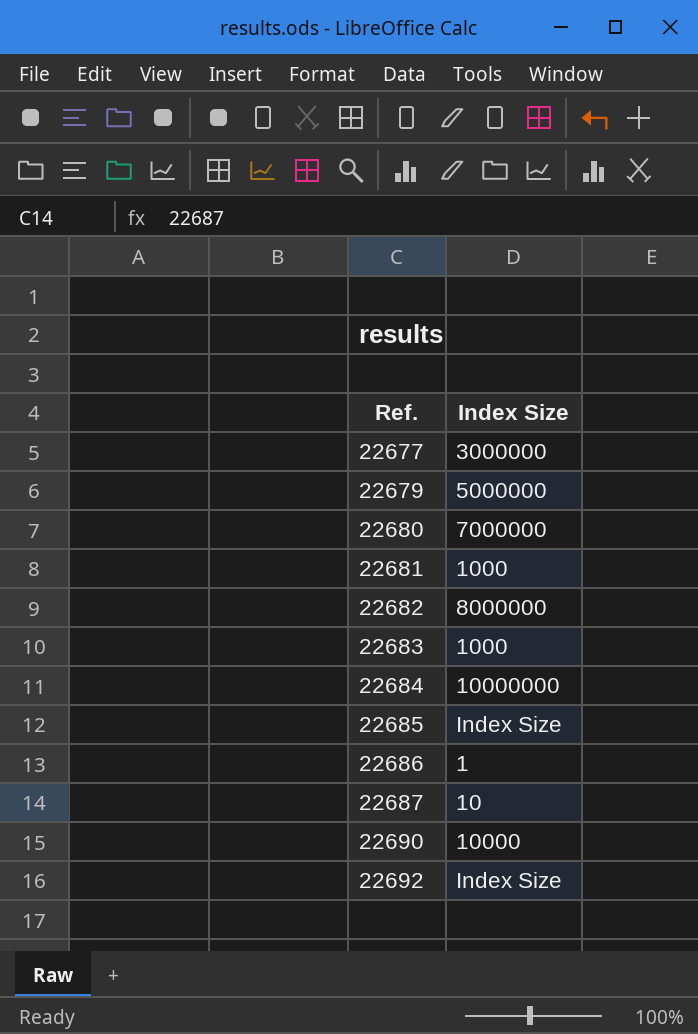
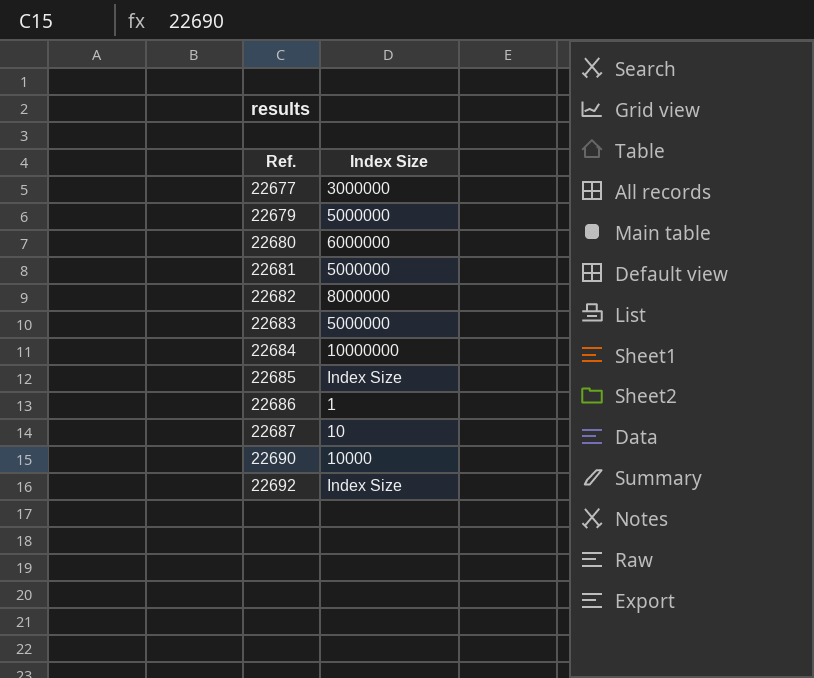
22680 | Index Size: 7000000 -> 6000000
22681 | Index Size: 1000 -> 5000000
22683 | Index Size: 1000 -> 5000000

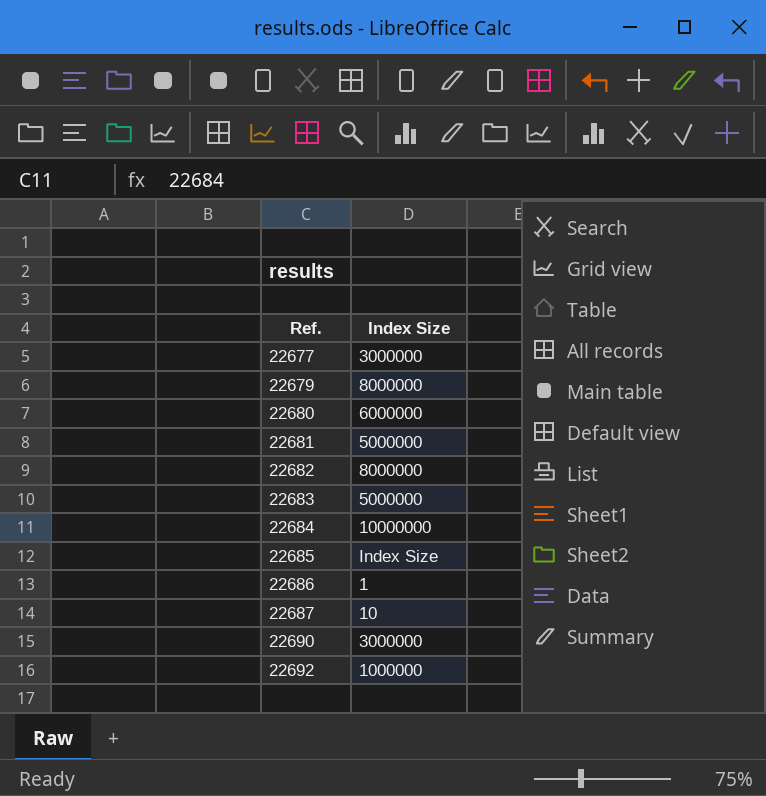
22679 | Index Size: 5000000 -> 8000000
22690 | Index Size: 10000 -> 3000000
22692 | Index Size: Index Size -> 1000000

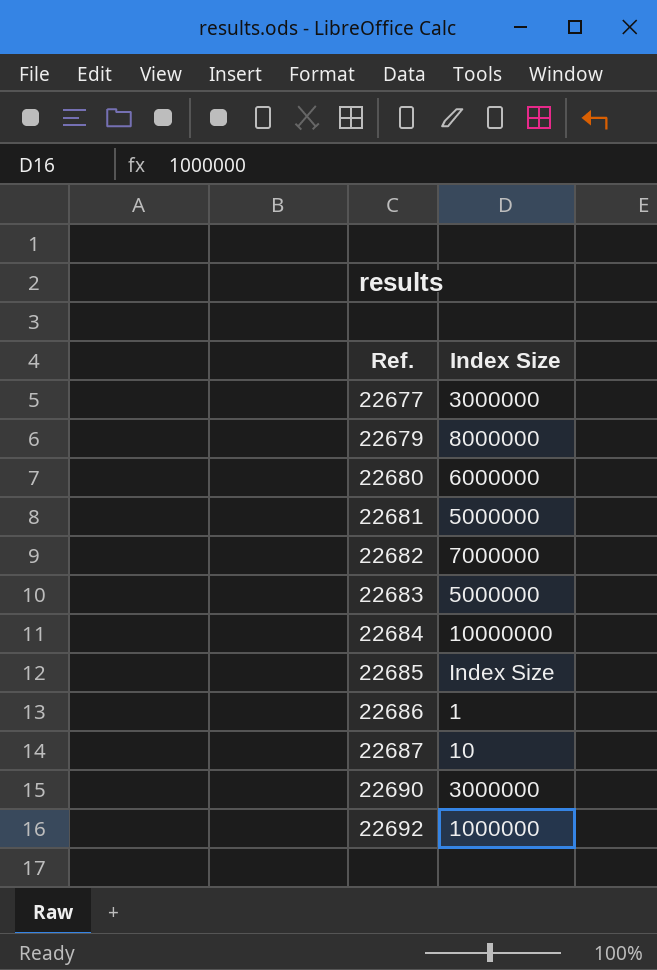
22682 | Index Size: 8000000 -> 7000000

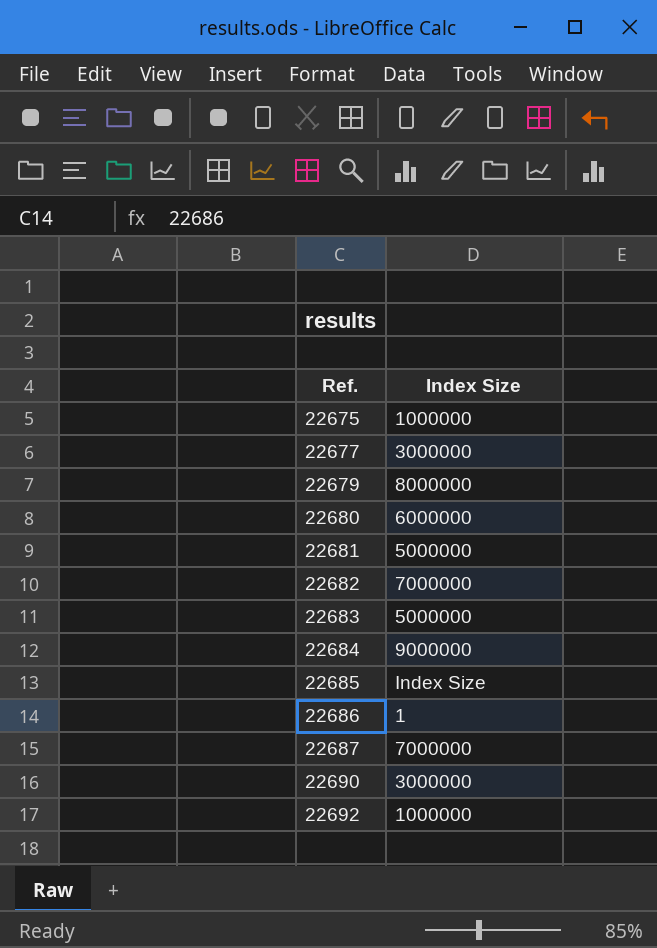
row 22675: none -> 1000000
22684 | Index Size: 10000000 -> 9000000
22687 | Index Size: 10 -> 7000000

